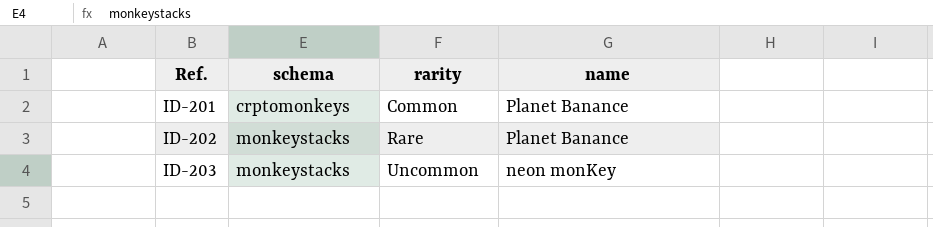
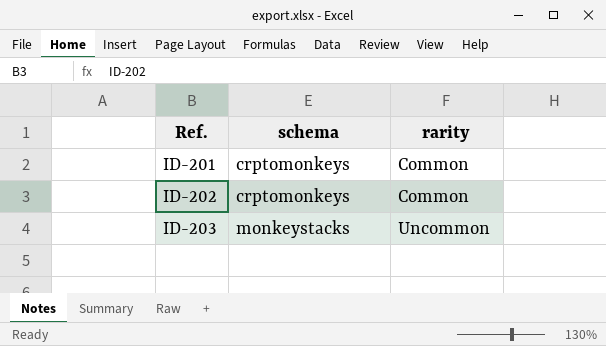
column name | position: 4 -> none
ID-202 | schema: monkeystacks -> crptomonkeys
ID-202 | rarity: Rare -> Common

